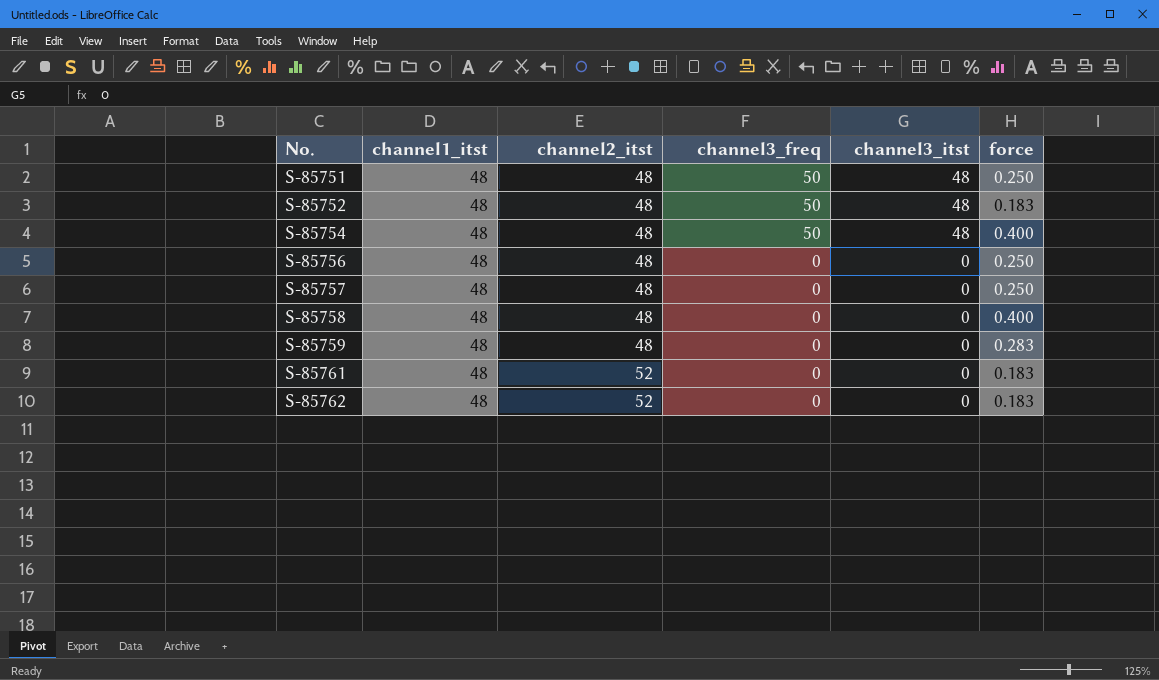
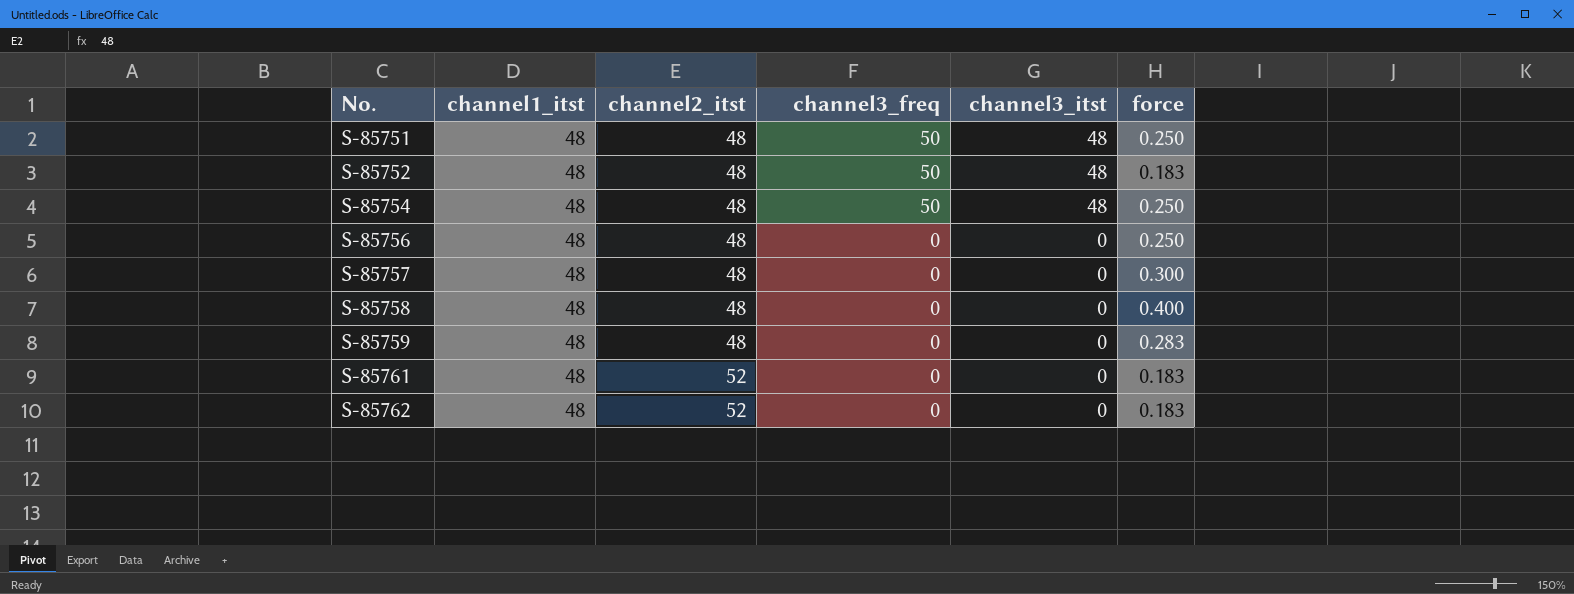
S-85754 | force: 0.400 -> 0.250
S-85757 | force: 0.250 -> 0.300

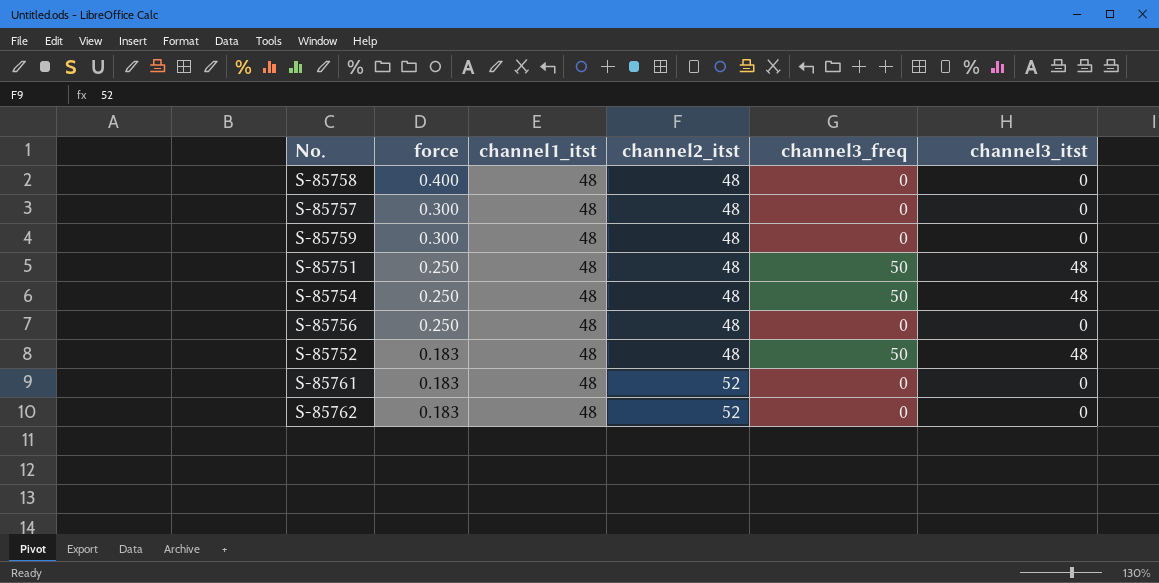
row order: No. ascending -> force descending
column force | position: 6 -> 2
S-85759 | force: 0.283 -> 0.300

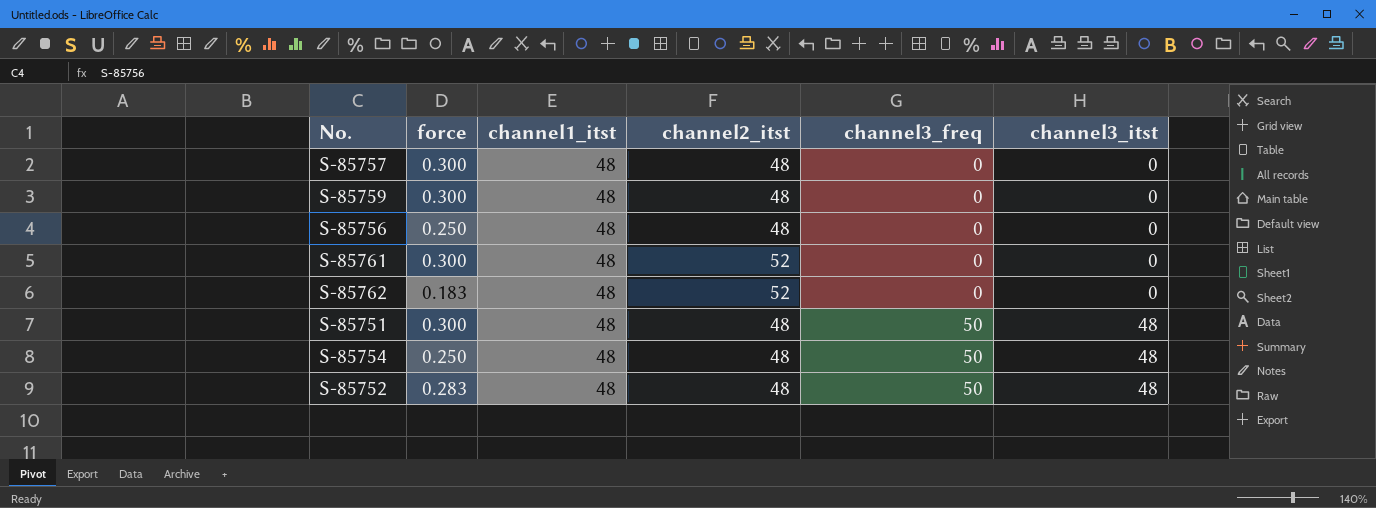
row order: force descending -> channel3_freq ascending
row S-85758: 0.400 | 48 | 48 | 0 | 0 -> none
S-85761 | force: 0.183 -> 0.300
S-85751 | force: 0.250 -> 0.300
S-85752 | force: 0.183 -> 0.283

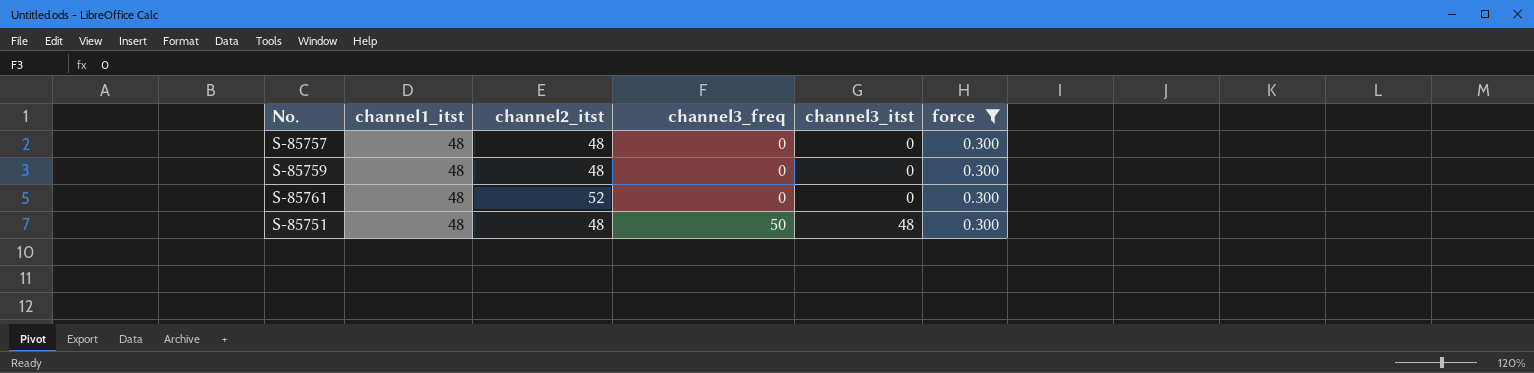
filter: none -> force = 0.300
column force | position: 2 -> 6

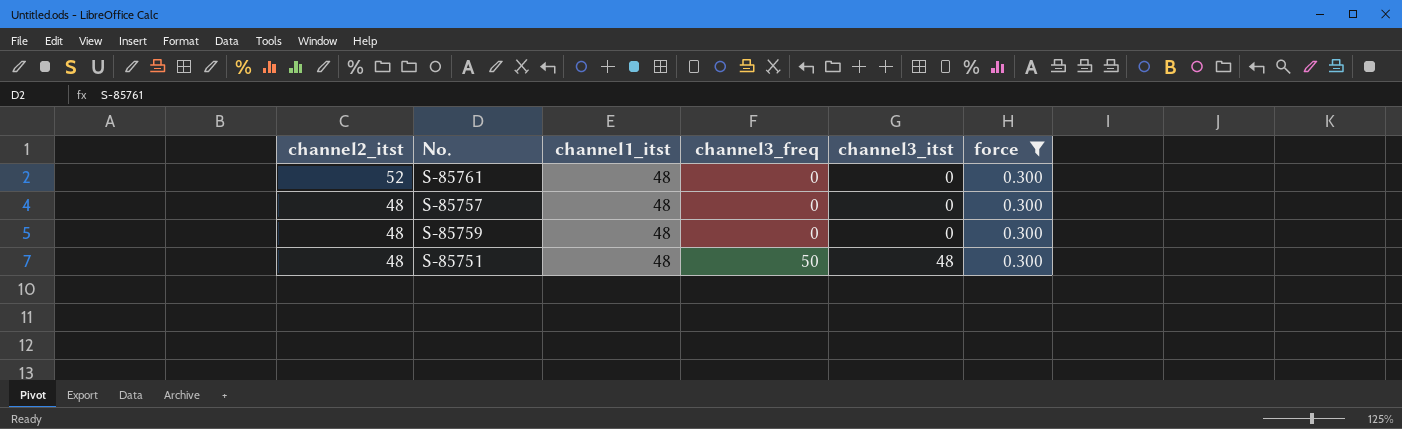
row order: channel3_freq ascending -> channel2_itst descending
column channel2_itst | position: 3 -> 1

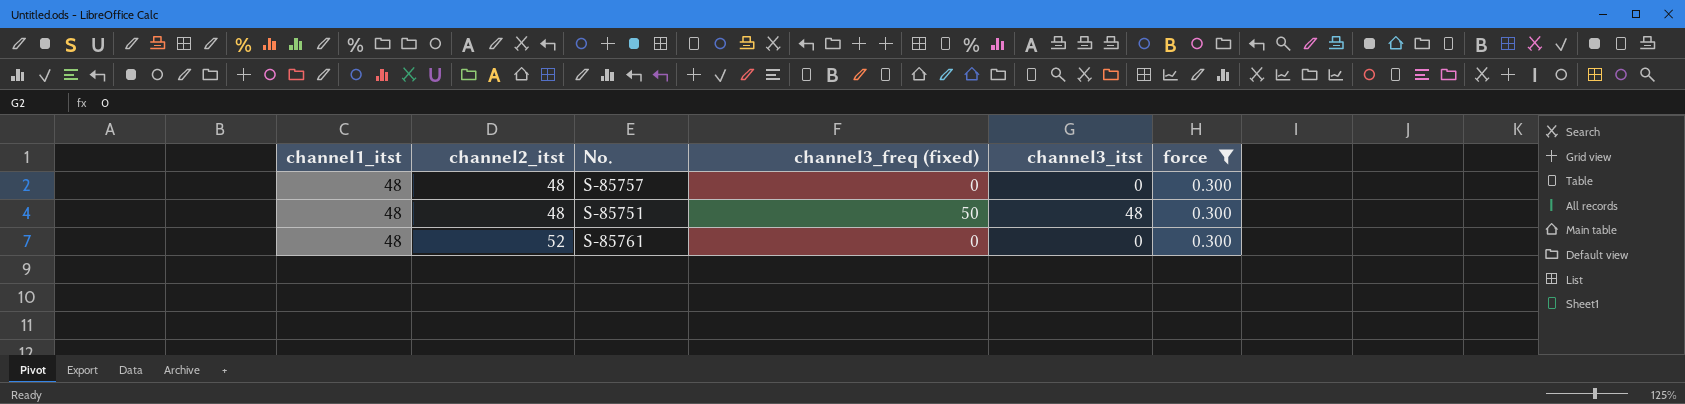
row order: channel2_itst descending -> channel2_itst ascending
column channel1_itst | position: 3 -> 1
column name: channel3_freq -> channel3_freq (fixed)
row S-85759: 48 | 48 | 0 | 0 | 0.300 -> none

